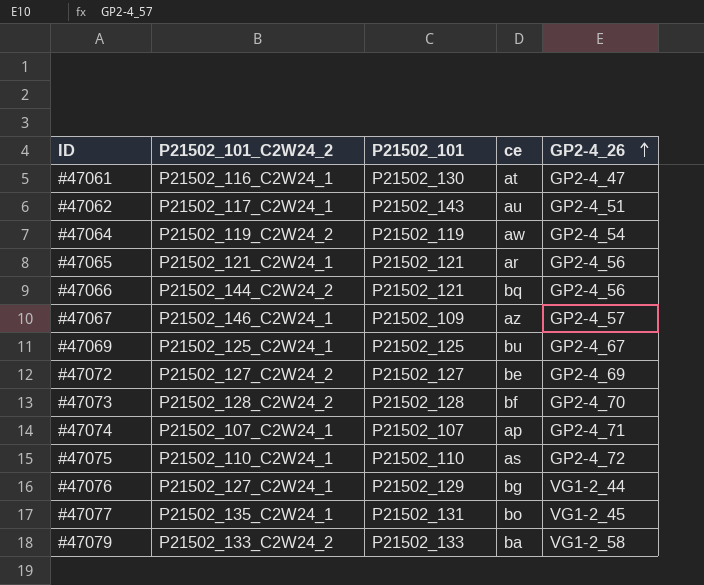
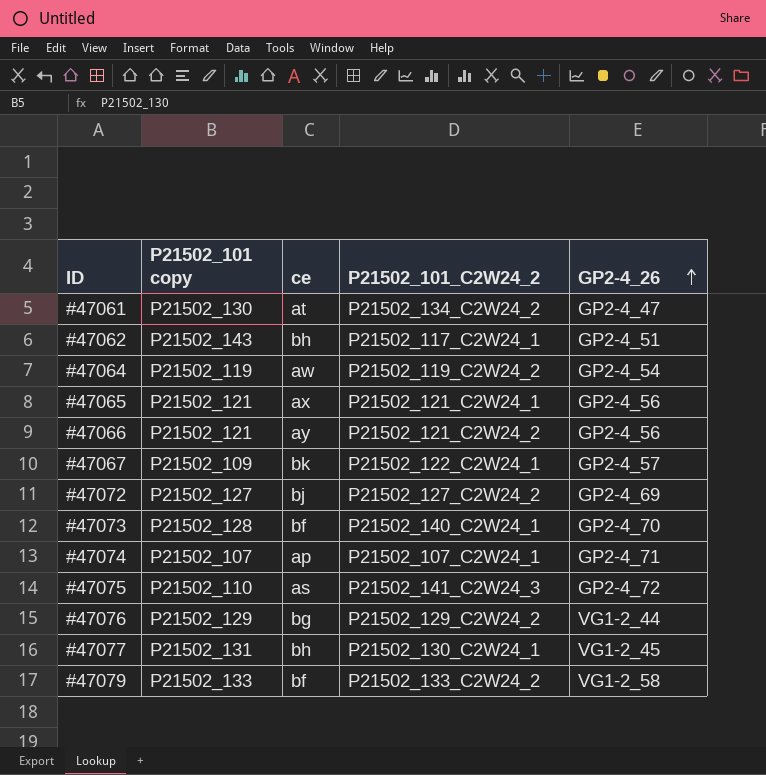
column name: P21502_101 -> P21502_101 copy
column P21502_101_C2W24_2 | position: 2 -> 4
row #47069: P21502_125_C2W24_1 | P21502_125 | bu | GP2-4_67 -> none
#47061 | P21502_101_C2W24_2: P21502_116_C2W24_1 -> P21502_134_C2W24_2
#47062 | ce: au -> bh
#47065 | ce: ar -> ax
#47066 | ce: bq -> ay
#47066 | P21502_101_C2W24_2: P21502_144_C2W24_2 -> P21502_121_C2W24_2
#47067 | ce: az -> bk
#47067 | P21502_101_C2W24_2: P21502_146_C2W24_1 -> P21502_122_C2W24_1
#47072 | ce: be -> bj
#47073 | P21502_101_C2W24_2: P21502_128_C2W24_2 -> P21502_140_C2W24_1
#47075 | P21502_101_C2W24_2: P21502_110_C2W24_1 -> P21502_141_C2W24_3
#47076 | P21502_101_C2W24_2: P21502_127_C2W24_1 -> P21502_129_C2W24_2
#47077 | ce: bo -> bh
#47077 | P21502_101_C2W24_2: P21502_135_C2W24_1 -> P21502_130_C2W24_1
#47079 | ce: ba -> bf

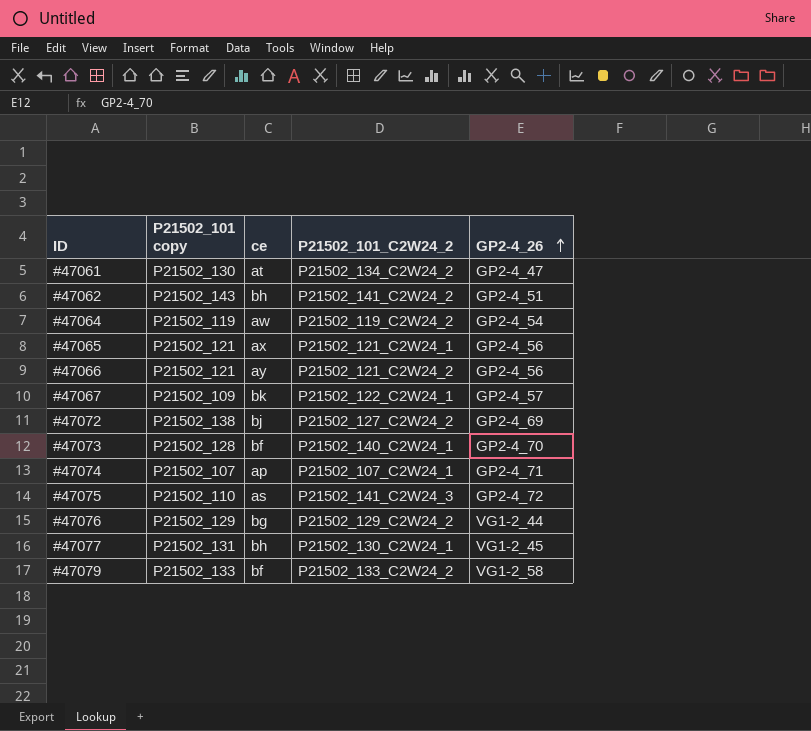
#47062 | P21502_101_C2W24_2: P21502_117_C2W24_1 -> P21502_141_C2W24_2
#47072 | P21502_101 copy: P21502_127 -> P21502_138

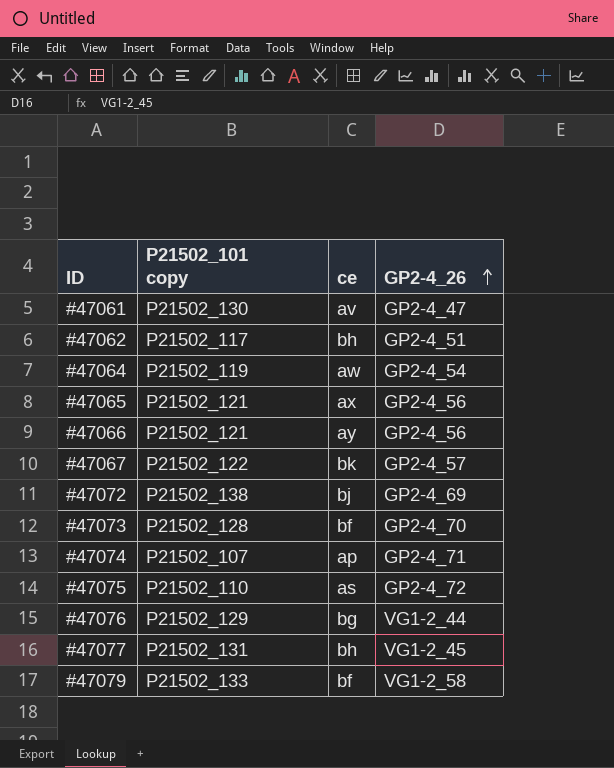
column P21502_101_C2W24_2 | position: 4 -> none
#47061 | ce: at -> av
#47062 | P21502_101 copy: P21502_143 -> P21502_117
#47067 | P21502_101 copy: P21502_109 -> P21502_122

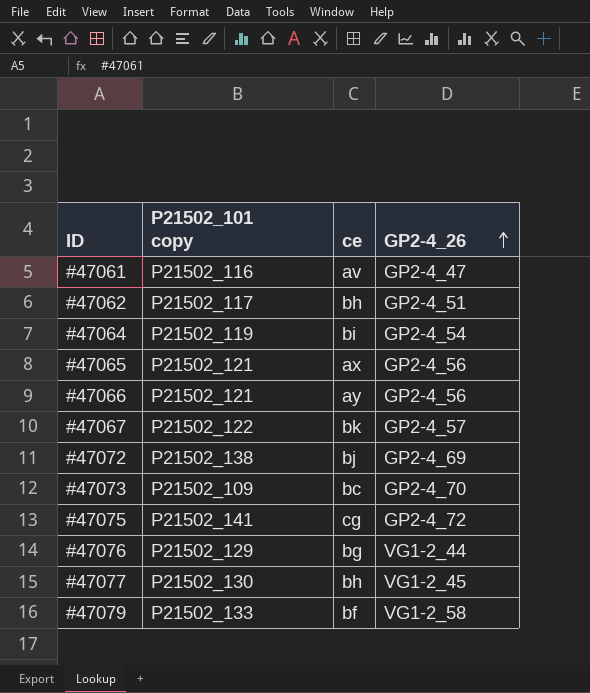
row #47074: P21502_107 | ap | GP2-4_71 -> none
#47061 | P21502_101 copy: P21502_130 -> P21502_116
#47064 | ce: aw -> bi
#47073 | P21502_101 copy: P21502_128 -> P21502_109
#47073 | ce: bf -> bc
#47075 | P21502_101 copy: P21502_110 -> P21502_141
#47075 | ce: as -> cg
#47077 | P21502_101 copy: P21502_131 -> P21502_130

